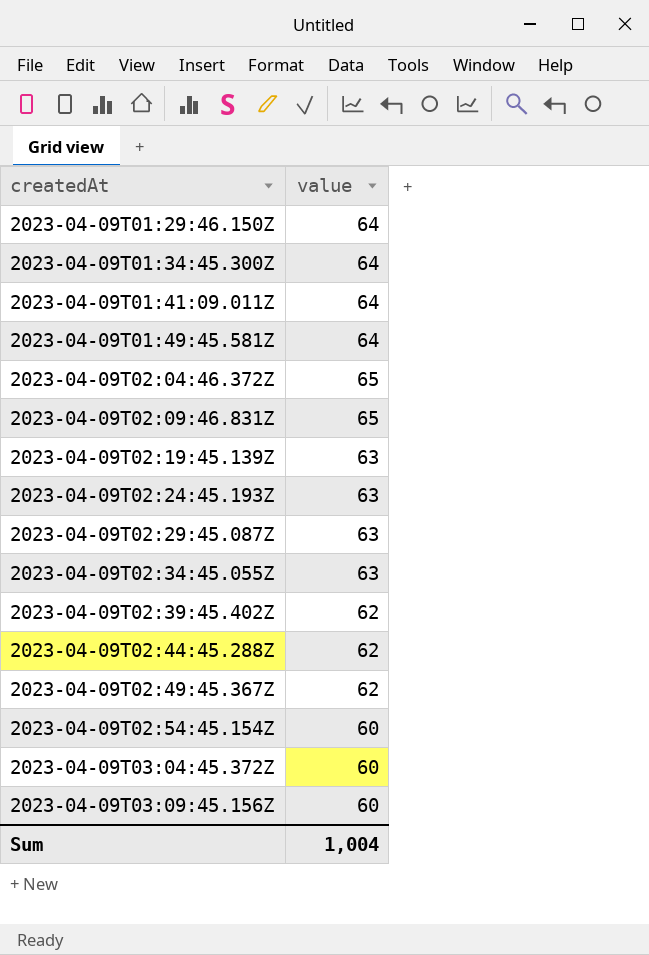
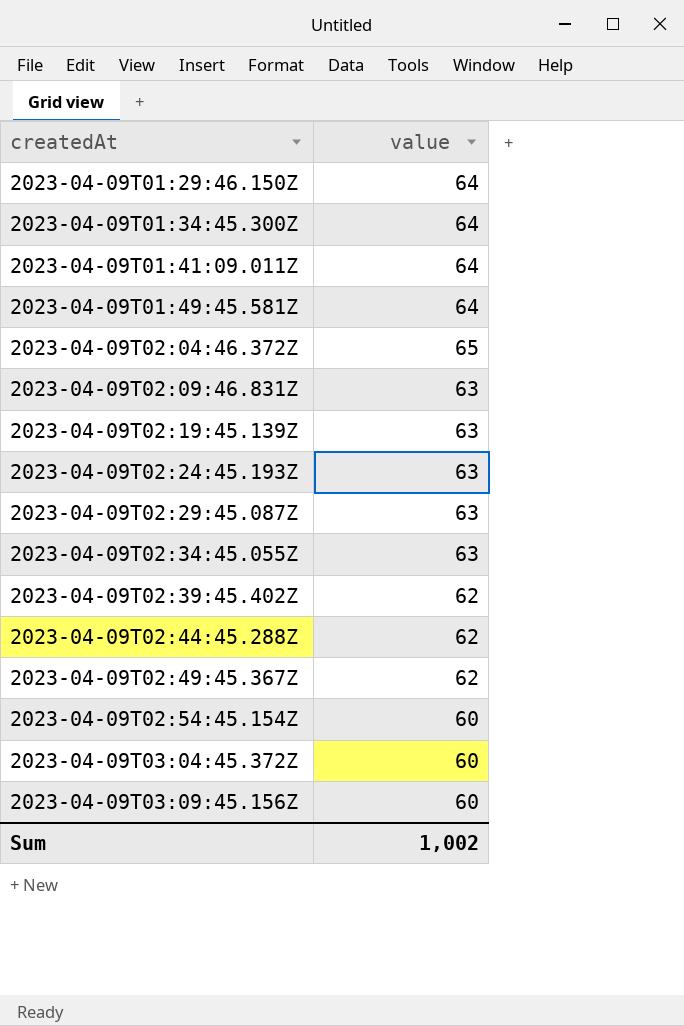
2023-04-09T02:09:46.831Z | value: 65 -> 63
Sum | value: 1,004 -> 1,002

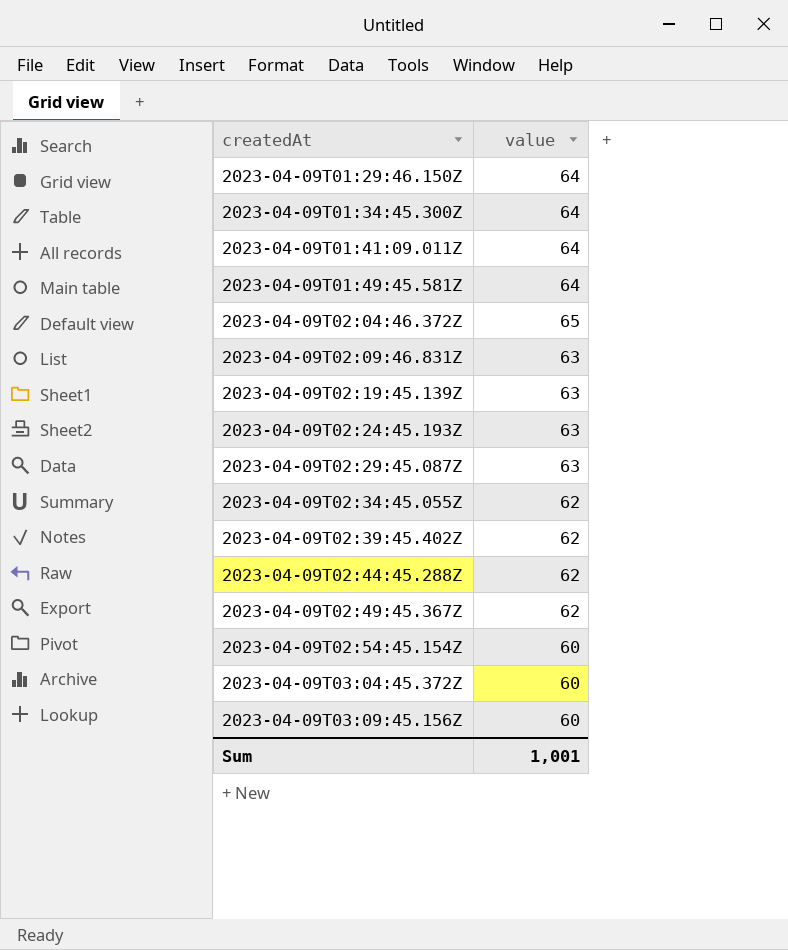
2023-04-09T02:34:45.055Z | value: 63 -> 62
Sum | value: 1,002 -> 1,001

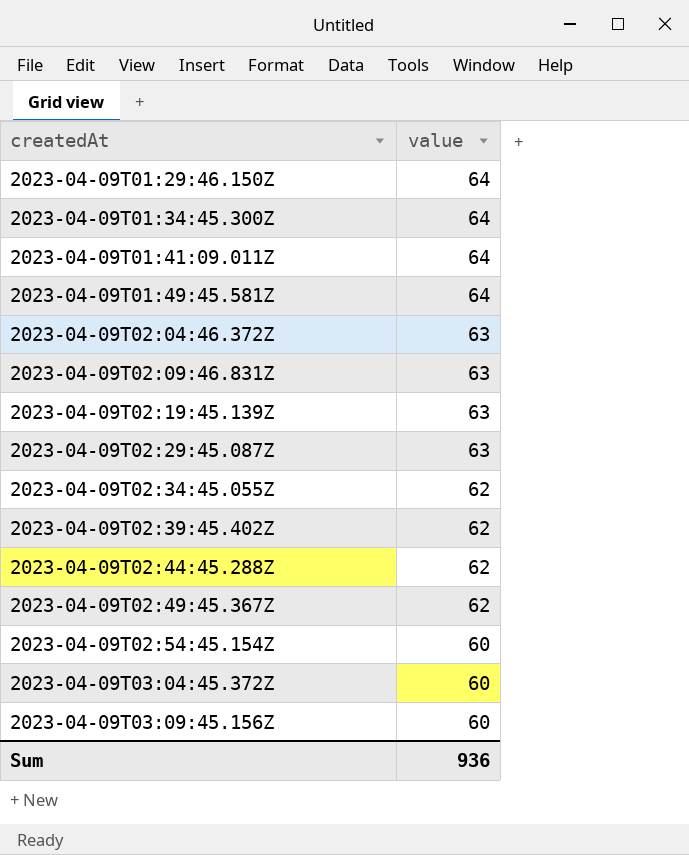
row 2023-04-09T02:24:45.193Z: 63 -> none
2023-04-09T02:04:46.372Z | value: 65 -> 63
Sum | value: 1,001 -> 936

